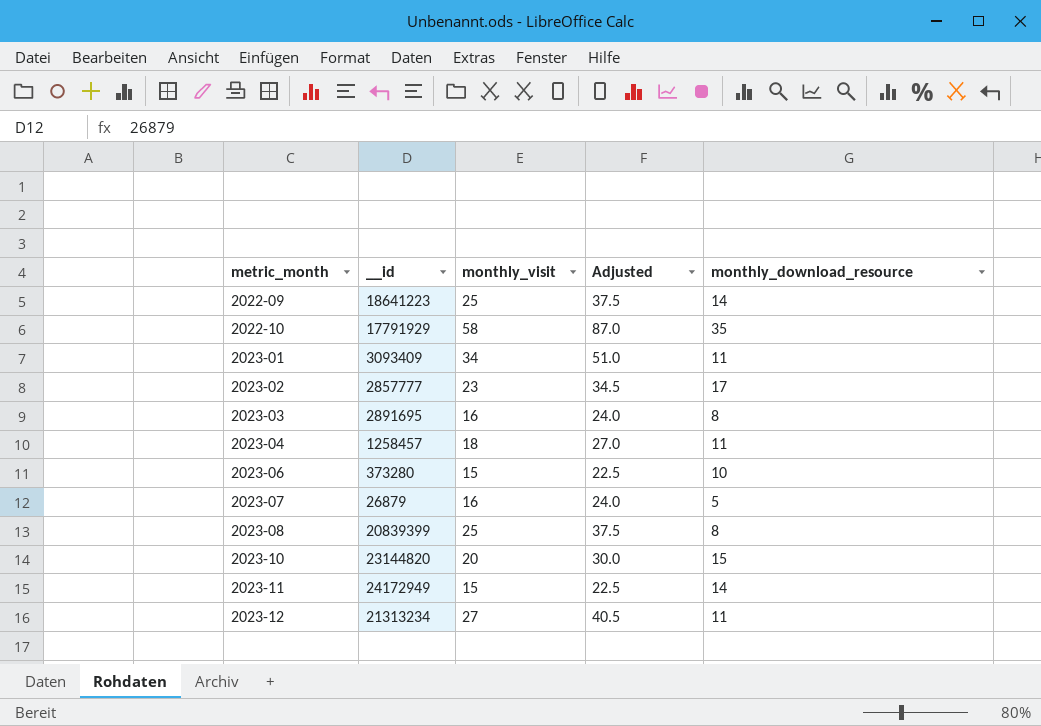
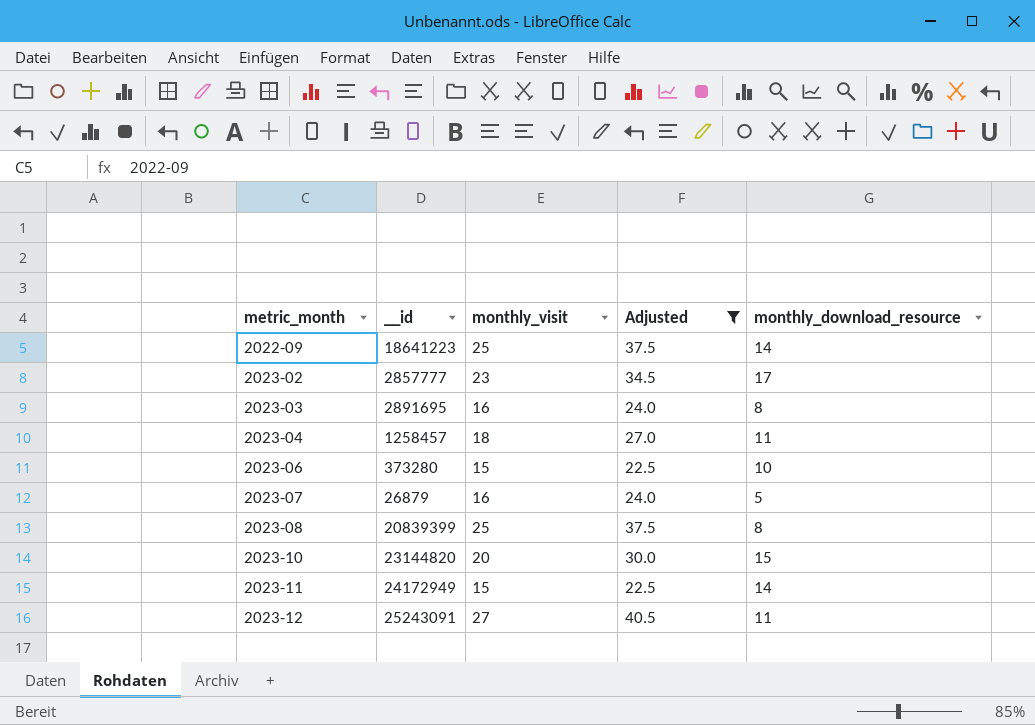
filter: none -> Adjusted <= 40.5
2023-12 | __id: 21313234 -> 25243091

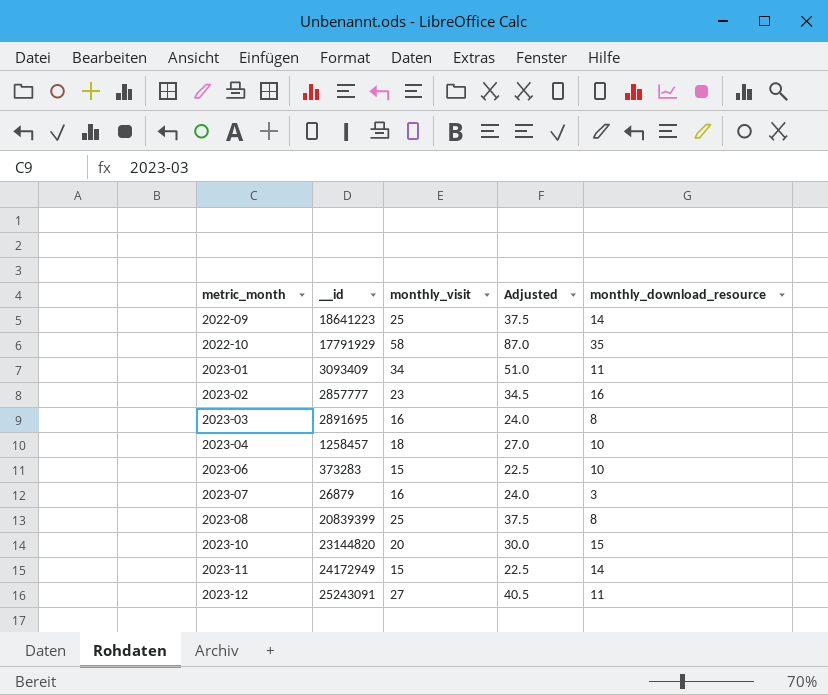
filter: Adjusted <= 40.5 -> none
2023-02 | monthly_download_resource: 17 -> 16
2023-04 | monthly_download_resource: 11 -> 10
2023-06 | __id: 373280 -> 373283
2023-07 | monthly_download_resource: 5 -> 3

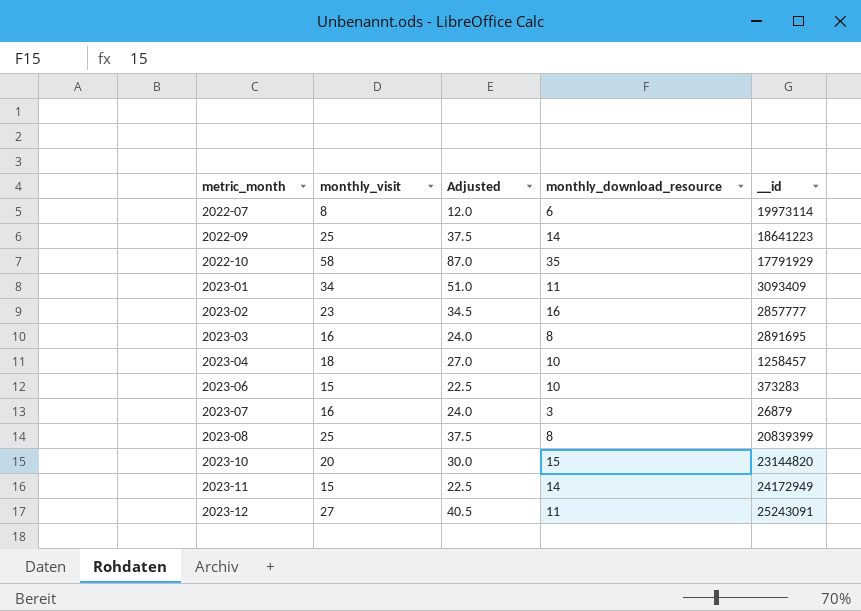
column __id | position: 2 -> 5
row 2022-07: none -> 8 | 12.0 | 6 | 19973114

